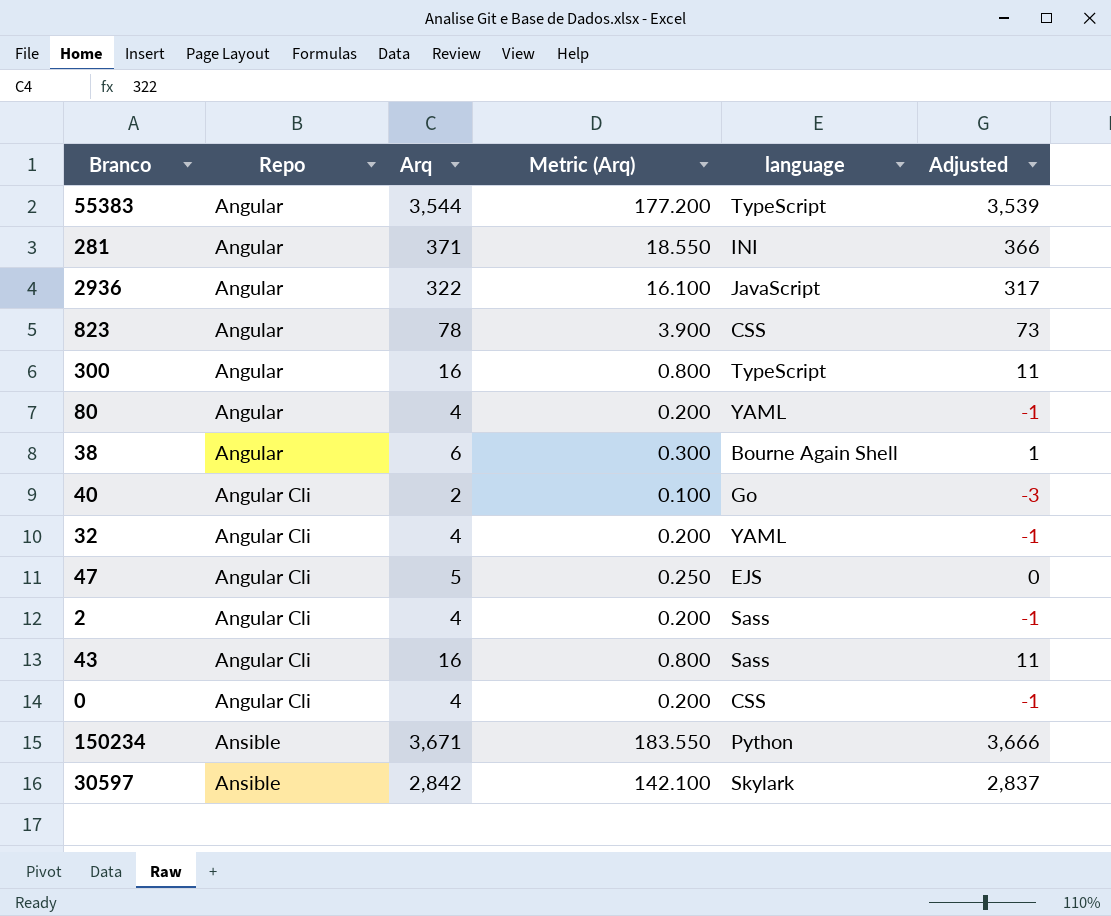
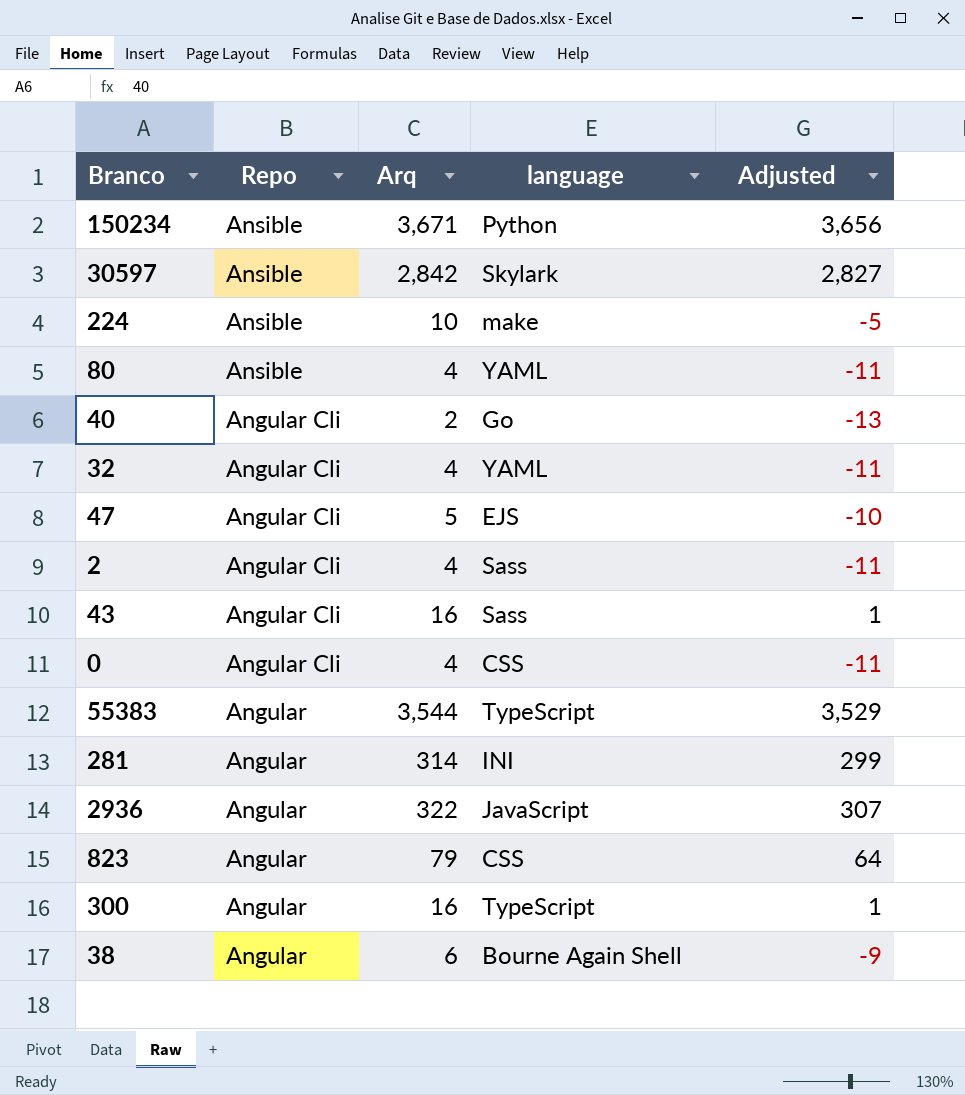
row order: Repo ascending -> Repo descending
column Metric (Arq) | formula: [Arq] * 0.05 -> none
column Adjusted | formula: [Arq] - 5 -> [Arq] - 15
row 224: none -> Ansible | 10 | make | -5
80 | Repo: Angular -> Ansible
281 | Arq: 371 -> 314
823 | Arq: 78 -> 79

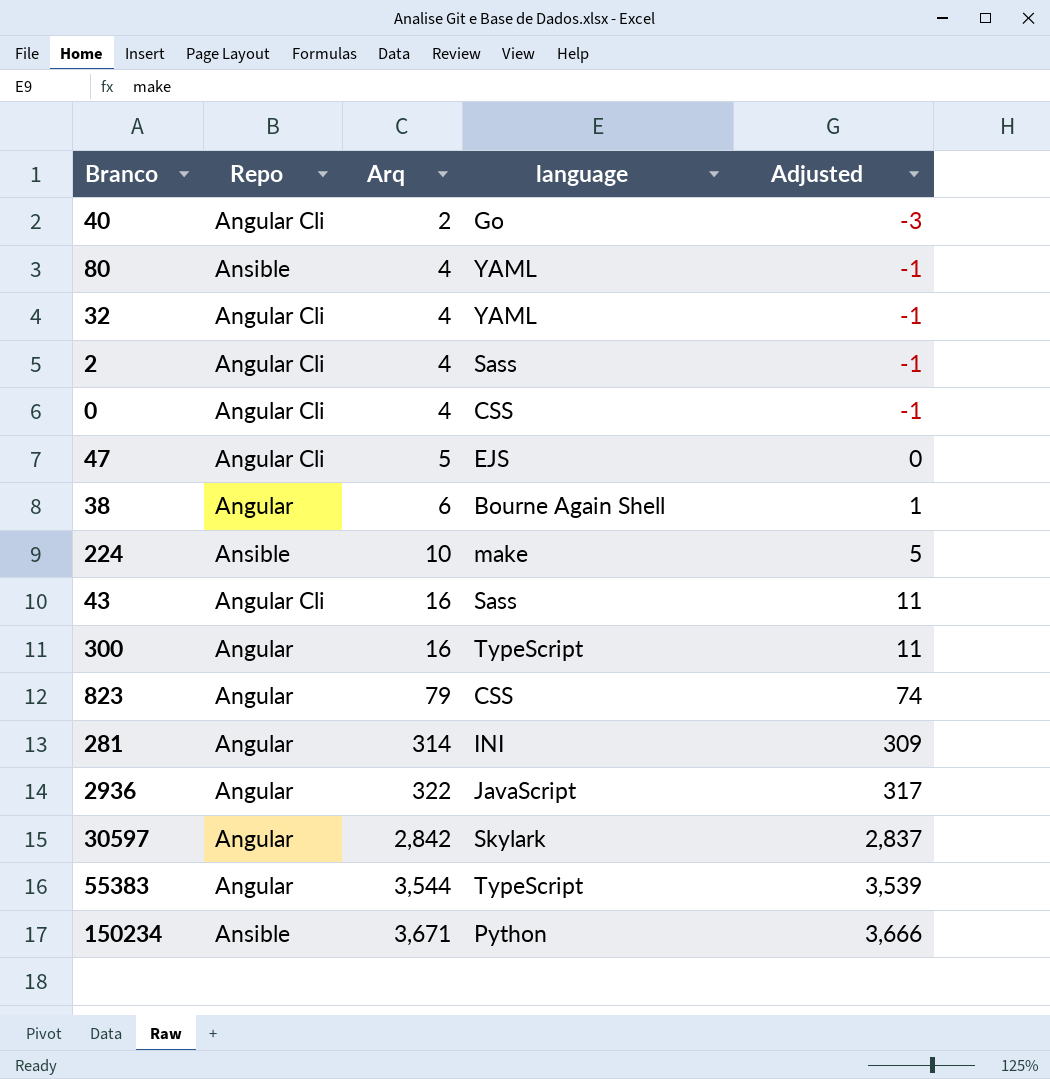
row order: Repo descending -> Arq ascending
column Adjusted | formula: [Arq] - 15 -> [Arq] - 5
30597 | Repo: Ansible -> Angular

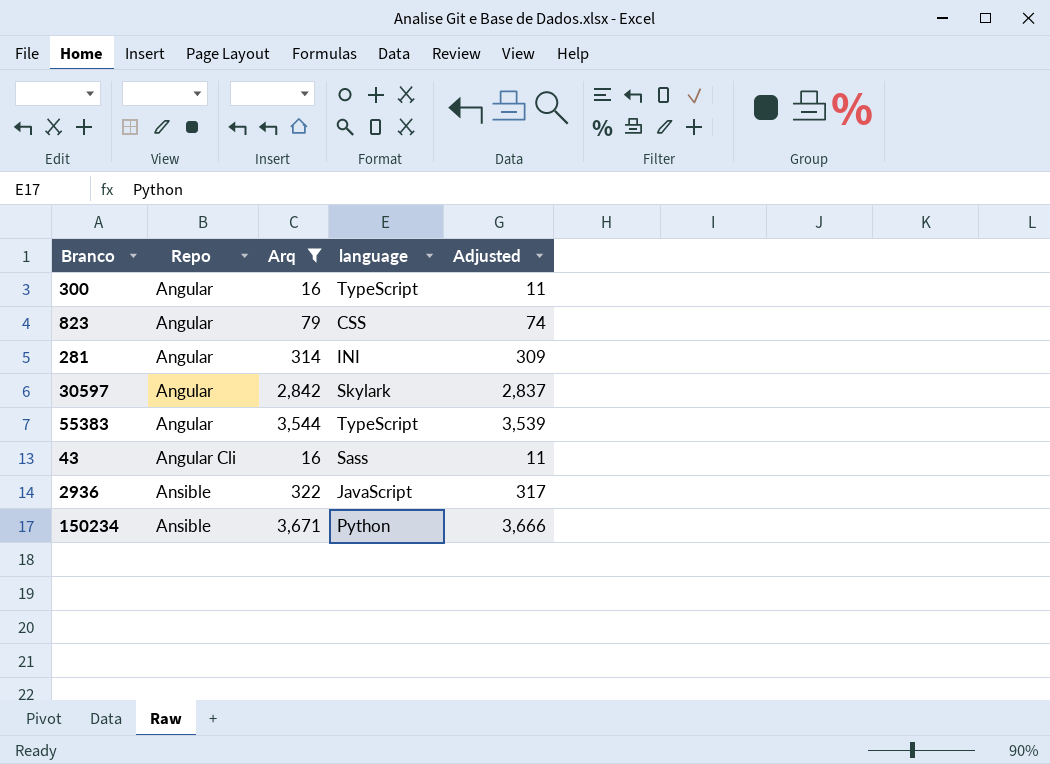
filter: none -> Arq >= 16
row order: Arq ascending -> Repo ascending
2936 | Repo: Angular -> Ansible

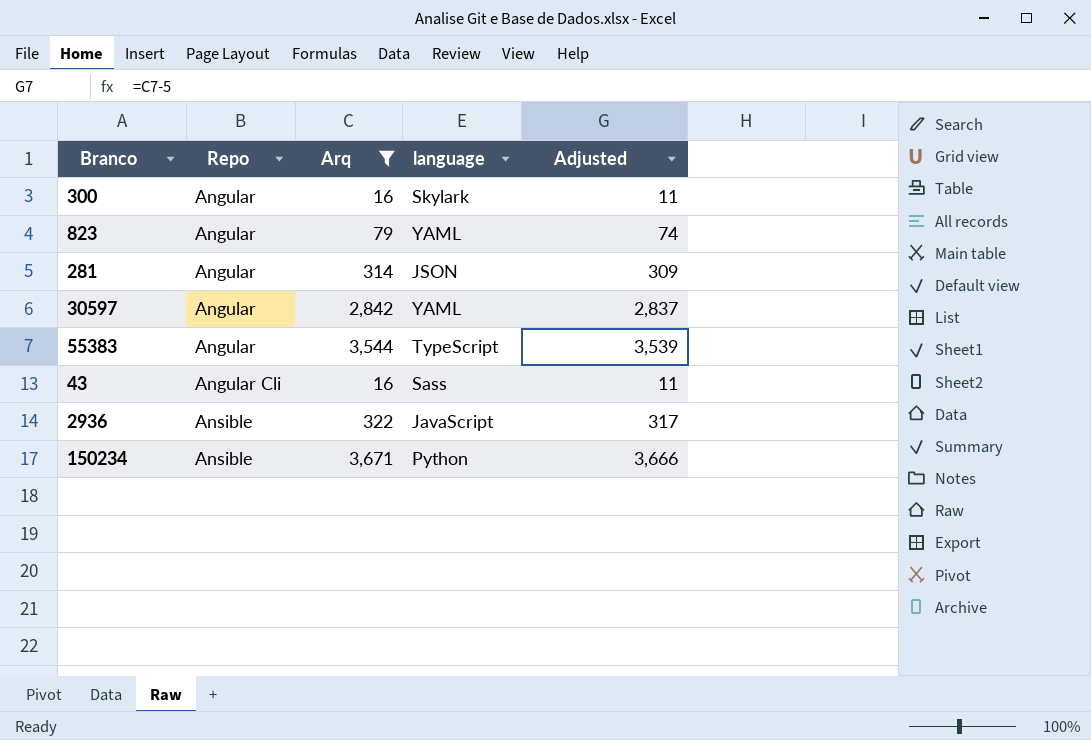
300 | language: TypeScript -> Skylark
823 | language: CSS -> YAML
281 | language: INI -> JSON
30597 | language: Skylark -> YAML

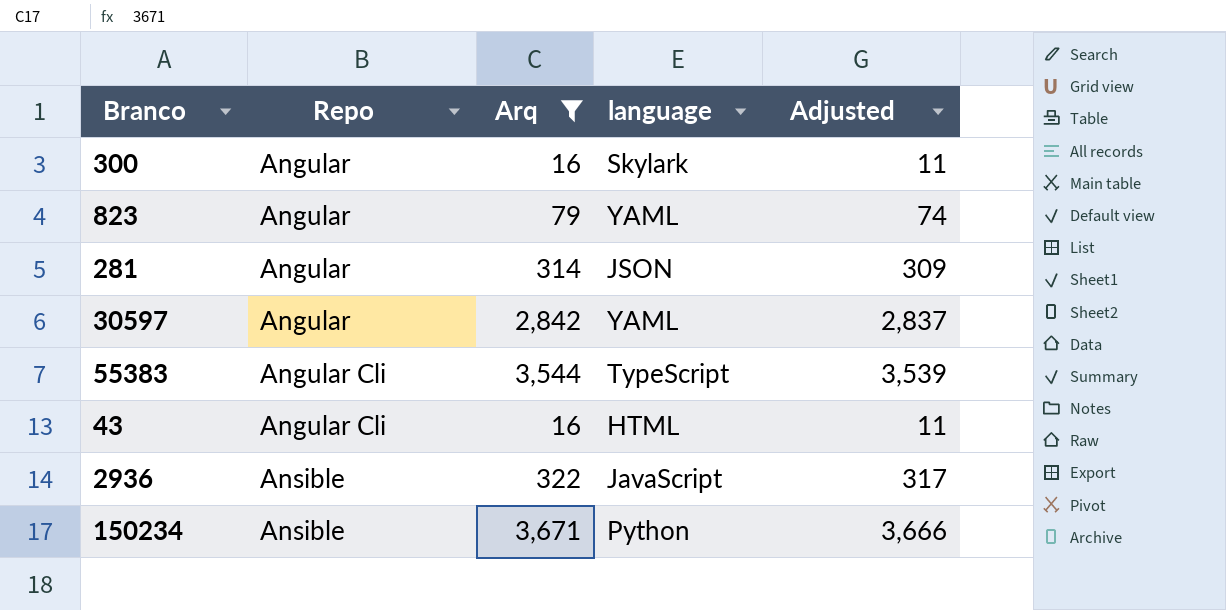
55383 | Repo: Angular -> Angular Cli
43 | language: Sass -> HTML

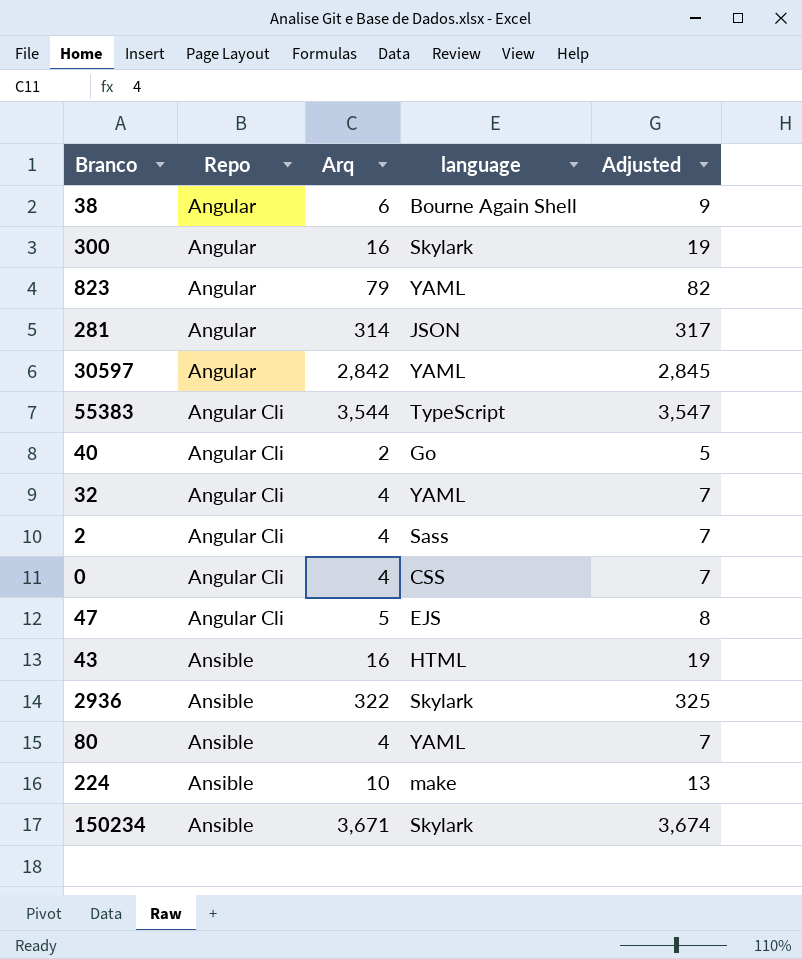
filter: Arq >= 16 -> none
column Adjusted | formula: [Arq] - 5 -> [Arq] + 3
43 | Repo: Angular Cli -> Ansible
2936 | language: JavaScript -> Skylark
150234 | language: Python -> Skylark

